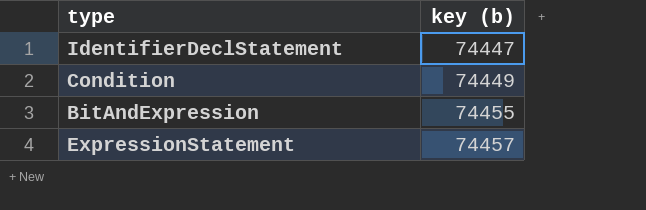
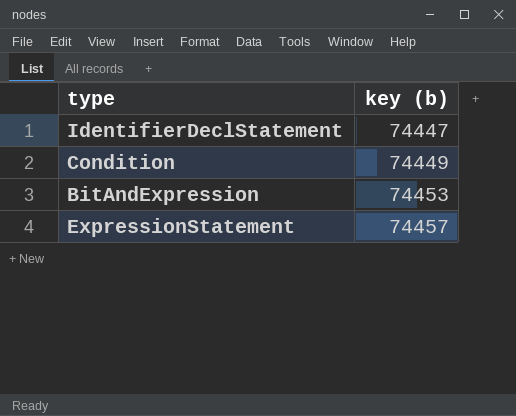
BitAndExpression | key (b): 74455 -> 74453

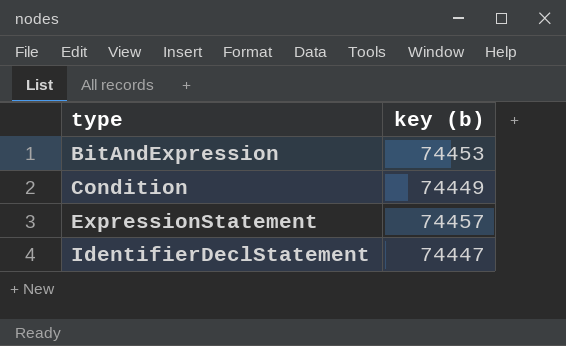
row order: key (b) ascending -> type ascending

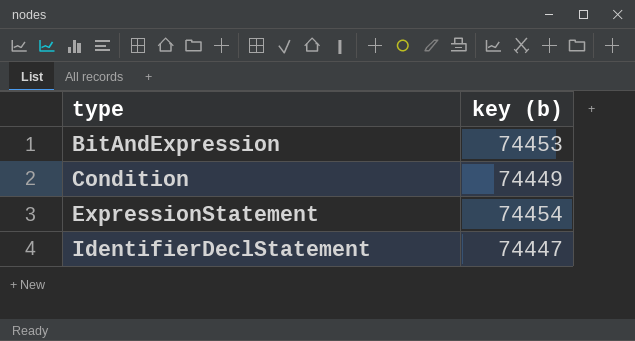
ExpressionStatement | key (b): 74457 -> 74454

